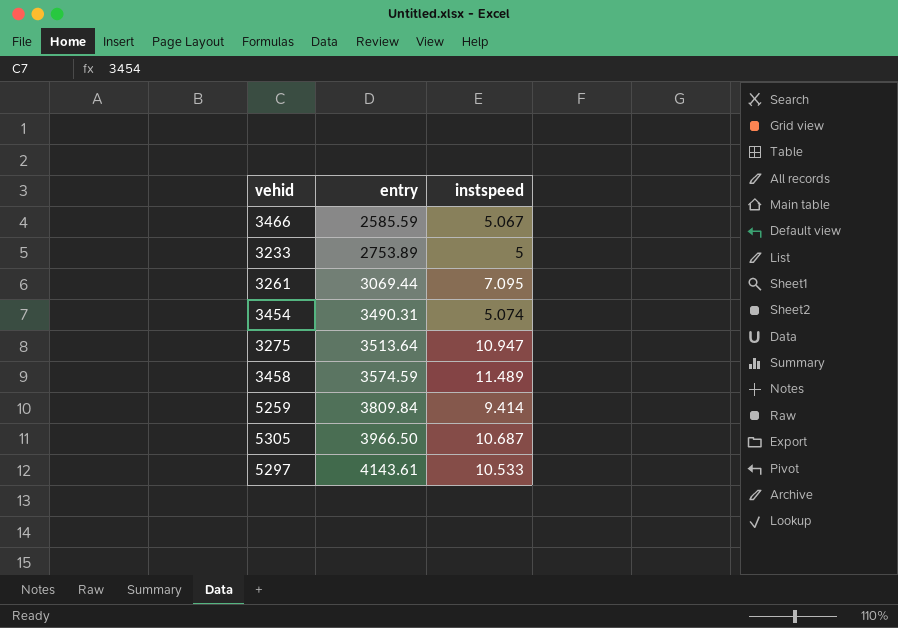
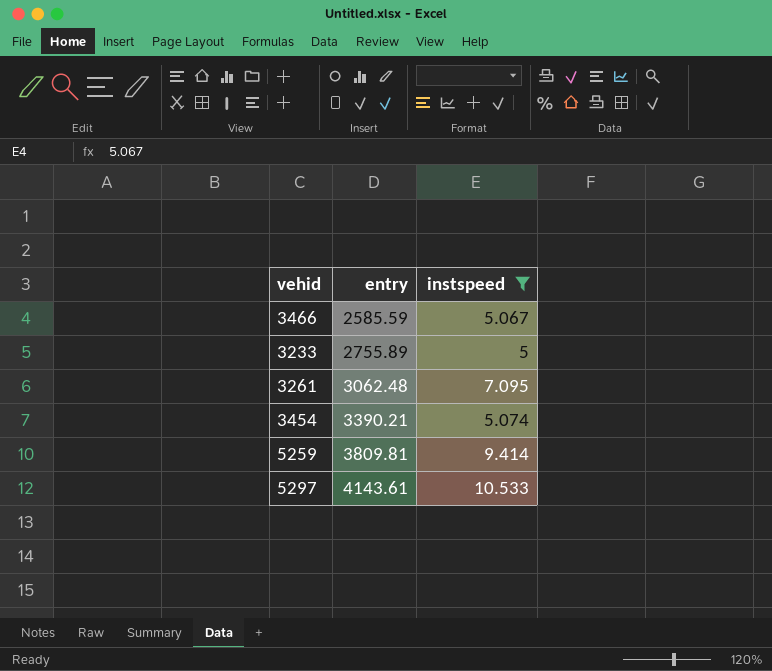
filter: none -> instspeed <= 10.533
3233 | entry: 2753.89 -> 2755.89
3261 | entry: 3069.44 -> 3062.48
3454 | entry: 3490.31 -> 3390.21
5259 | entry: 3809.84 -> 3809.81

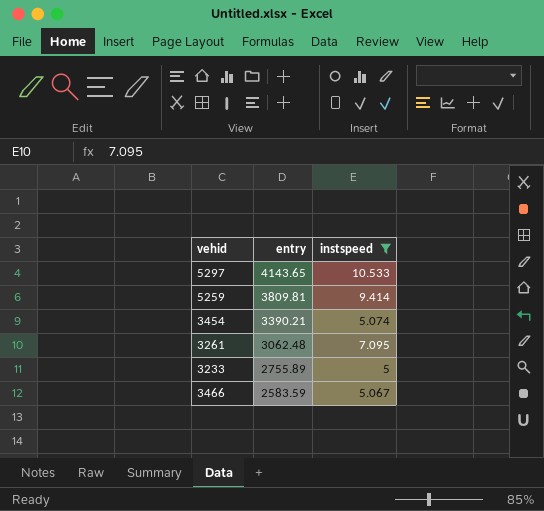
row order: entry ascending -> entry descending
5297 | entry: 4143.61 -> 4143.65
3466 | entry: 2585.59 -> 2583.59

